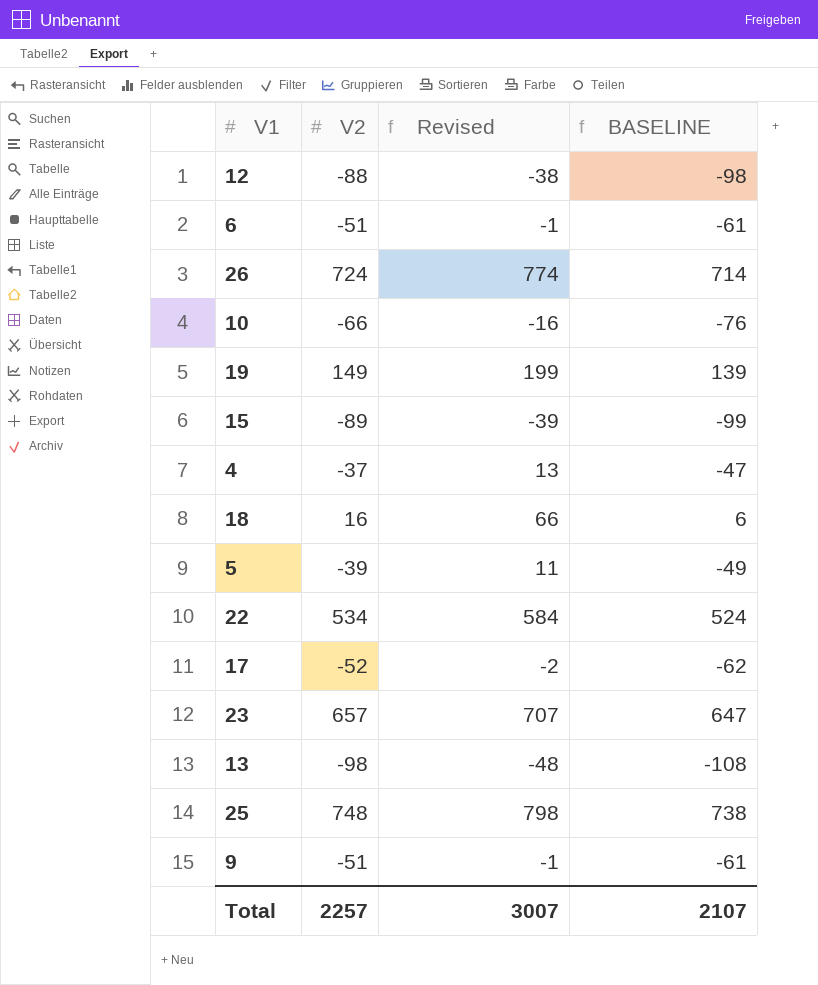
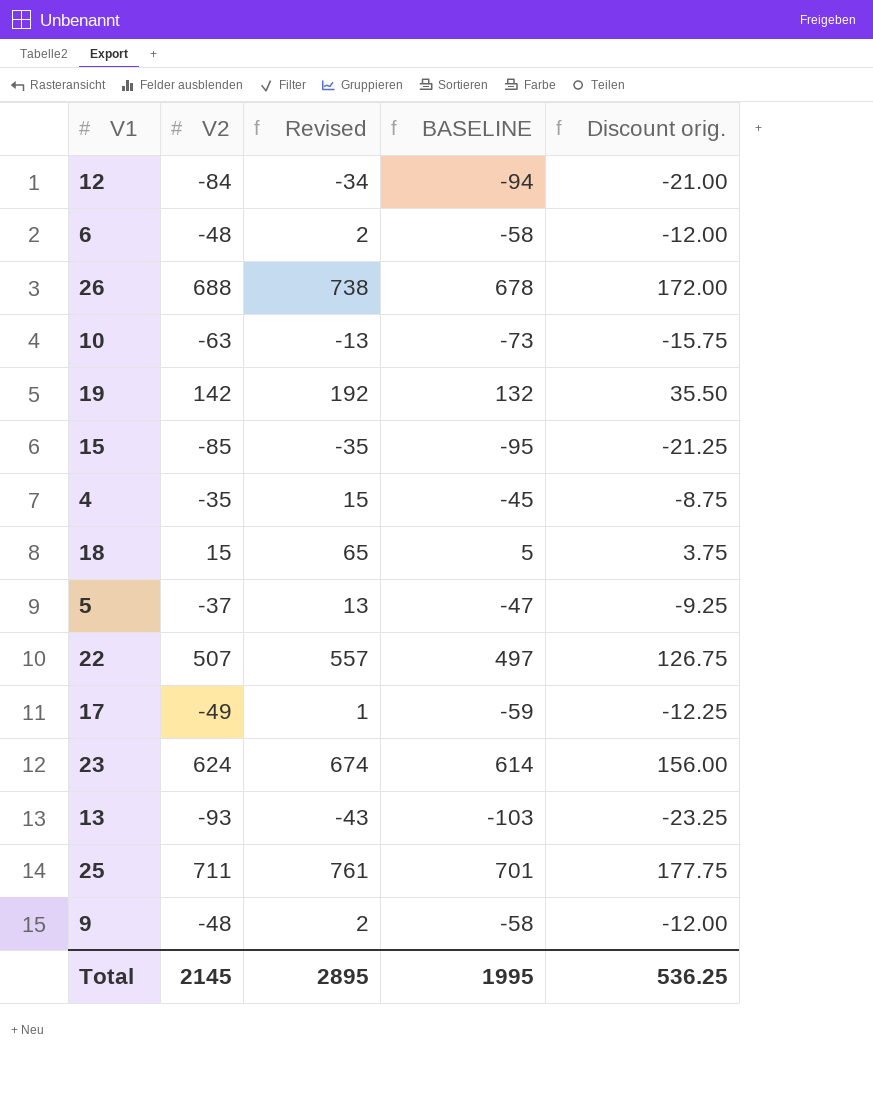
column Discount orig. | formula: none -> [V2] * 0.25
12 | V2: -88 -> -84
12 | Revised: -38 -> -34
12 | BASELINE: -98 -> -94
6 | V2: -51 -> -48
6 | Revised: -1 -> 2
6 | BASELINE: -61 -> -58
26 | V2: 724 -> 688
26 | Revised: 774 -> 738
26 | BASELINE: 714 -> 678
10 | V2: -66 -> -63
10 | Revised: -16 -> -13
10 | BASELINE: -76 -> -73
19 | V2: 149 -> 142
19 | Revised: 199 -> 192
19 | BASELINE: 139 -> 132
15 | V2: -89 -> -85
15 | Revised: -39 -> -35
15 | BASELINE: -99 -> -95
4 | V2: -37 -> -35
4 | Revised: 13 -> 15
4 | BASELINE: -47 -> -45
18 | V2: 16 -> 15
18 | Revised: 66 -> 65
18 | BASELINE: 6 -> 5
5 | V2: -39 -> -37
5 | Revised: 11 -> 13
5 | BASELINE: -49 -> -47
22 | V2: 534 -> 507
22 | Revised: 584 -> 557
22 | BASELINE: 524 -> 497
17 | V2: -52 -> -49
17 | Revised: -2 -> 1
17 | BASELINE: -62 -> -59
23 | V2: 657 -> 624
23 | Revised: 707 -> 674
23 | BASELINE: 647 -> 614
13 | V2: -98 -> -93
13 | Revised: -48 -> -43
13 | BASELINE: -108 -> -103
25 | V2: 748 -> 711
25 | Revised: 798 -> 761
25 | BASELINE: 738 -> 701
9 | V2: -51 -> -48
9 | Revised: -1 -> 2
9 | BASELINE: -61 -> -58
Total | V2: 2257 -> 2145
Total | Revised: 3007 -> 2895
Total | BASELINE: 2107 -> 1995

